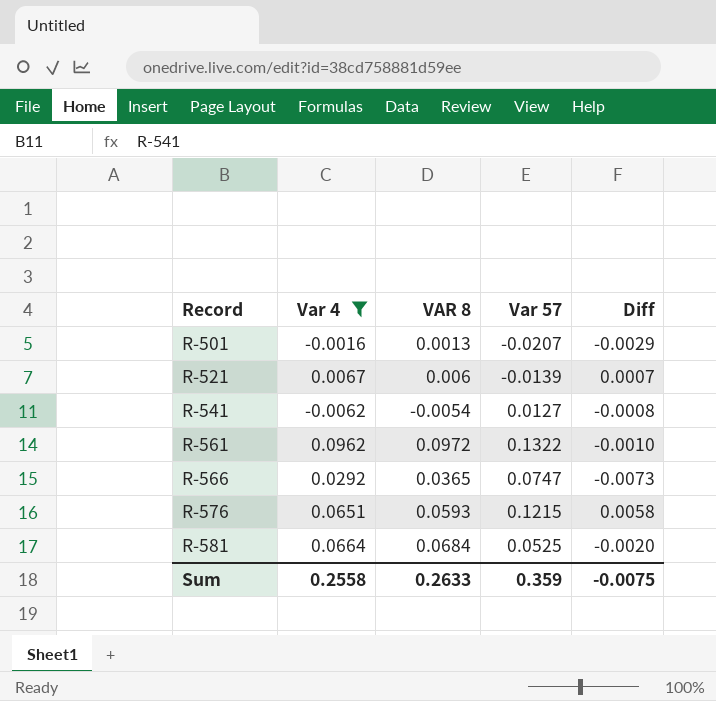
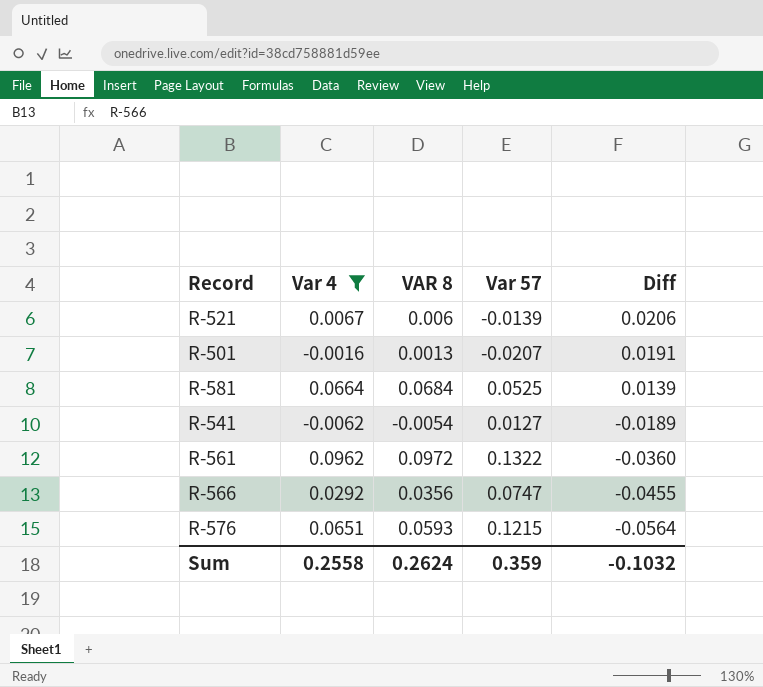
row order: Record ascending -> Diff descending
column Diff | formula: [Var 4] - [VAR 8] -> [Var 4] - [Var 57]
R-566 | VAR 8: 0.0365 -> 0.0356
Sum | VAR 8: 0.2633 -> 0.2624
Sum | Diff: -0.0075 -> -0.1032

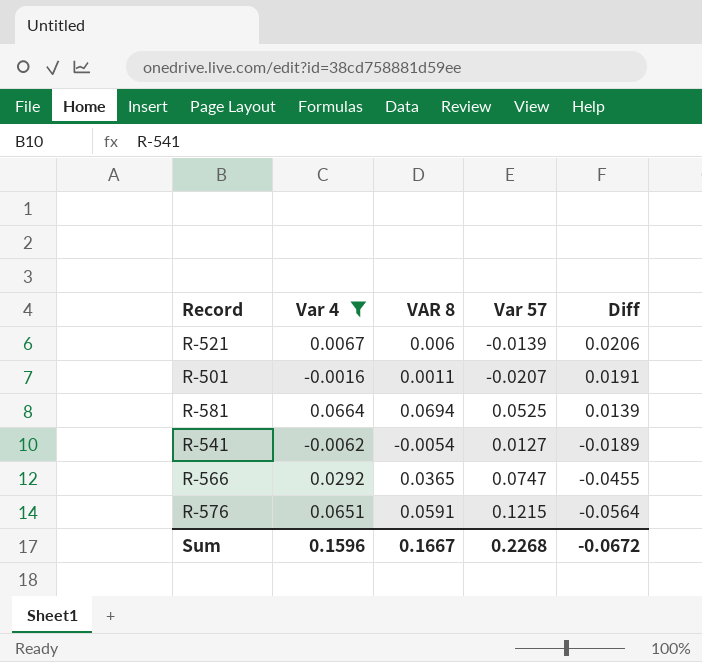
row R-561: 0.0962 | 0.0972 | 0.1322 | -0.0360 -> none
R-501 | VAR 8: 0.0013 -> 0.0011
R-581 | VAR 8: 0.0684 -> 0.0694
R-566 | VAR 8: 0.0356 -> 0.0365
R-576 | VAR 8: 0.0593 -> 0.0591
Sum | Var 4: 0.2558 -> 0.1596
Sum | VAR 8: 0.2624 -> 0.1667
Sum | Var 57: 0.359 -> 0.2268
Sum | Diff: -0.1032 -> -0.0672

